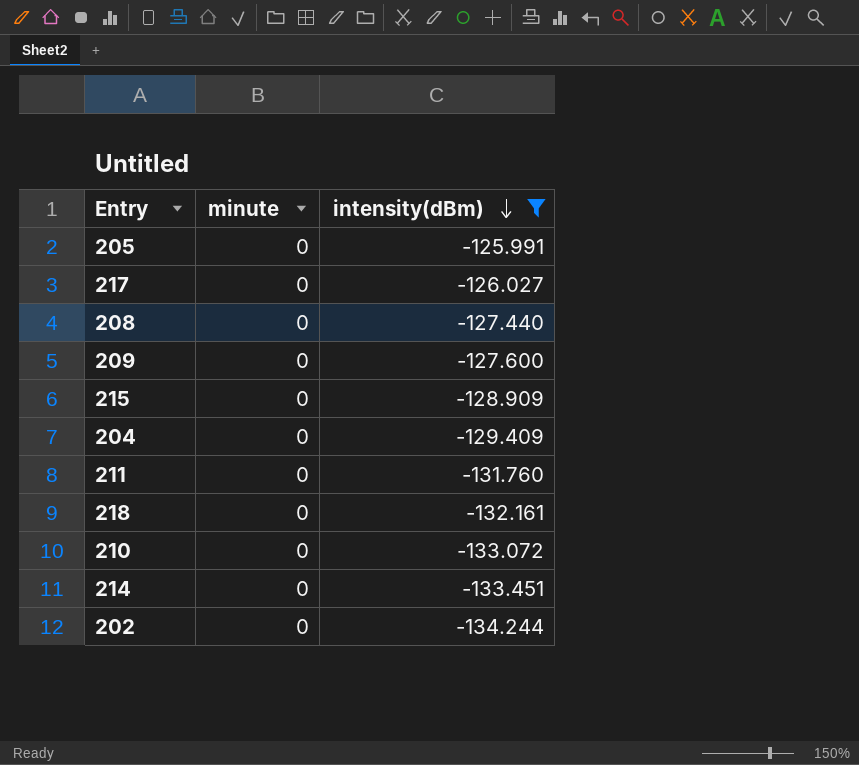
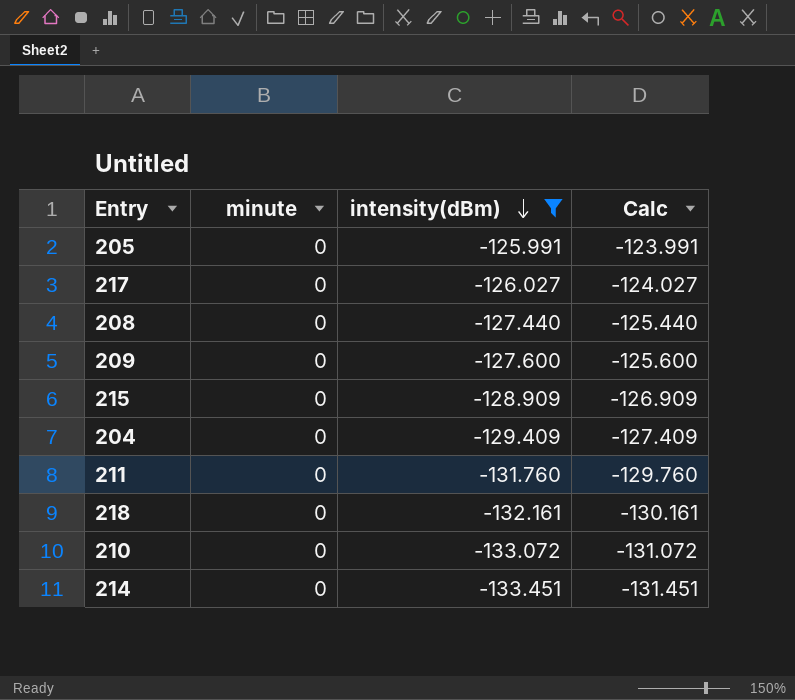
column Calc | formula: none -> [intensity(dBm)] + 2
row 202: 0 | -134.244 -> none

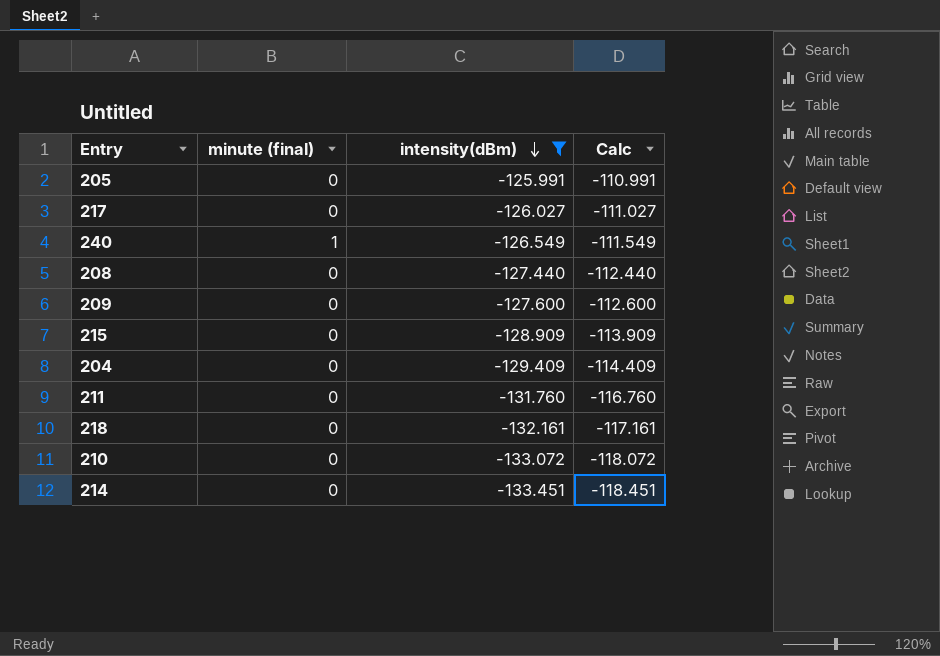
column name: minute -> minute (final)
column Calc | formula: [intensity(dBm)] + 2 -> [intensity(dBm)] + 15
row 240: none -> 1 | -126.549 | -111.549

